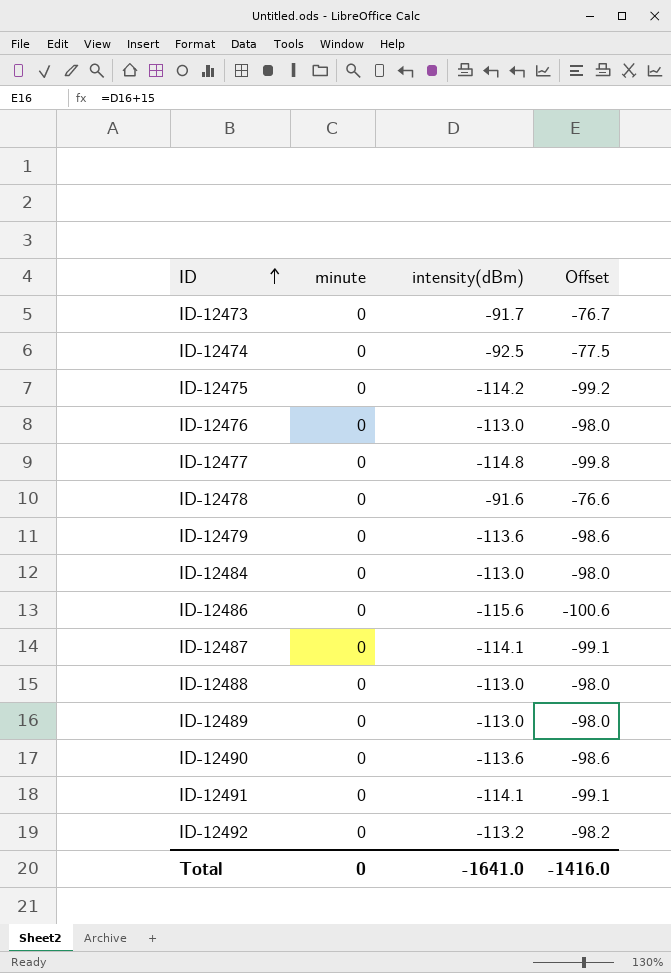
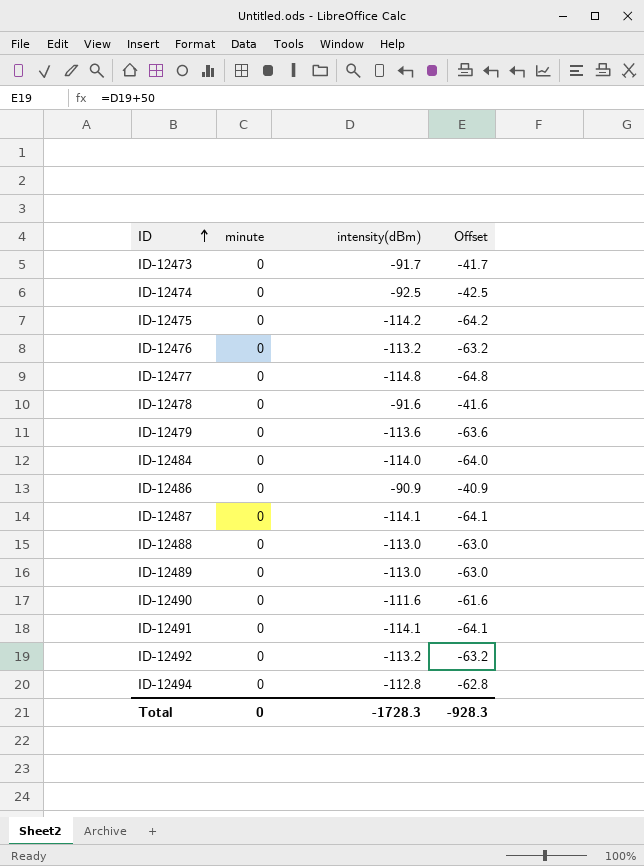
column Offset | formula: [intensity(dBm)] + 15 -> [intensity(dBm)] + 50
ID-12476 | intensity(dBm): -113.0 -> -113.2
ID-12484 | intensity(dBm): -113.0 -> -114.0
ID-12486 | intensity(dBm): -115.6 -> -90.9
ID-12490 | intensity(dBm): -113.6 -> -111.6
row ID-12494: none -> 0 | -112.8 | -62.8
Total | intensity(dBm): -1641.0 -> -1728.3
Total | Offset: -1416.0 -> -928.3

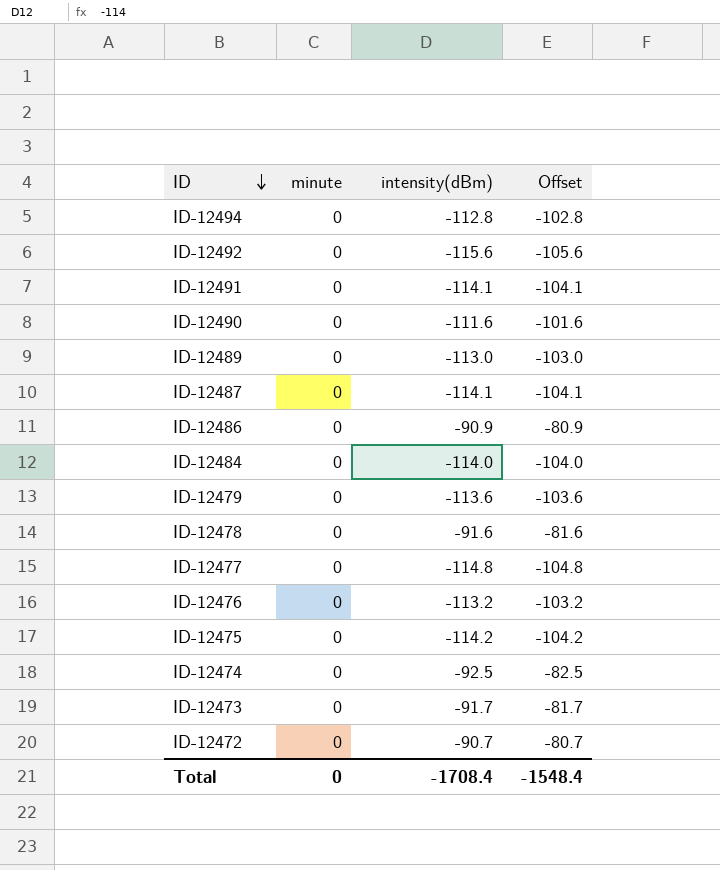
row order: ID ascending -> ID descending
column Offset | formula: [intensity(dBm)] + 50 -> [intensity(dBm)] + 10
row ID-12488: 0 | -113.0 | -63.0 -> none
ID-12492 | intensity(dBm): -113.2 -> -115.6
row ID-12472: none -> 0 | -90.7 | -80.7
Total | intensity(dBm): -1728.3 -> -1708.4
Total | Offset: -928.3 -> -1548.4

